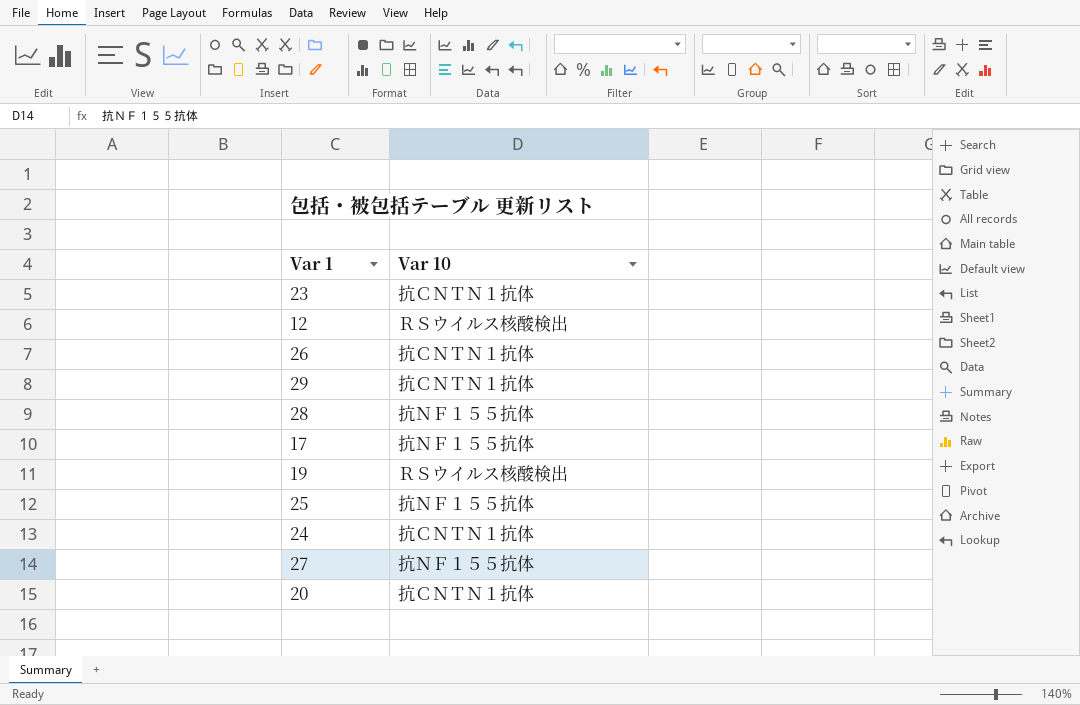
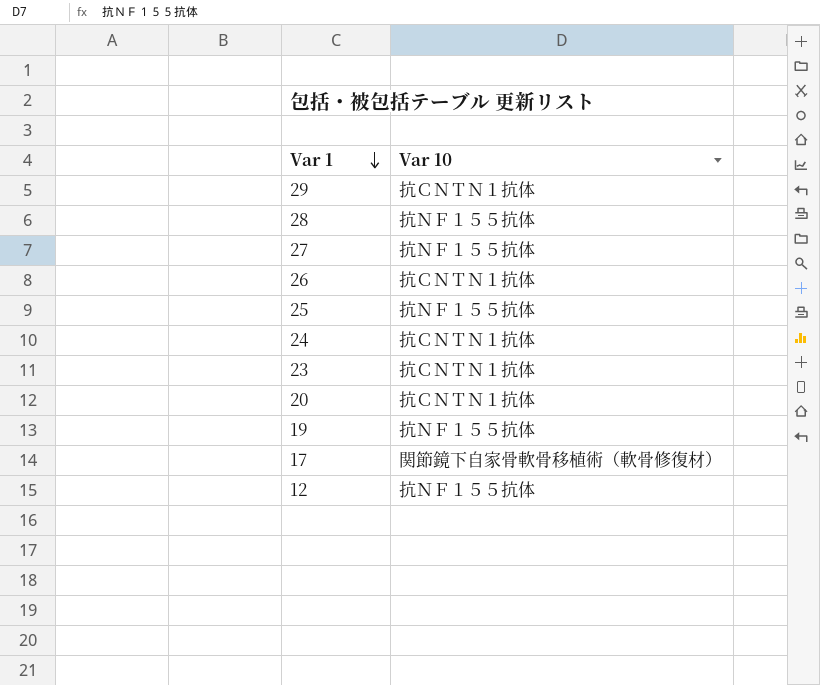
row order: none -> Var 1 descending
19 | Var 10: ＲＳウイルス核酸検出 -> 抗ＮＦ１５５抗体
17 | Var 10: 抗ＮＦ１５５抗体 -> 関節鏡下自家骨軟骨移植術（軟骨修復材）
12 | Var 10: ＲＳウイルス核酸検出 -> 抗ＮＦ１５５抗体

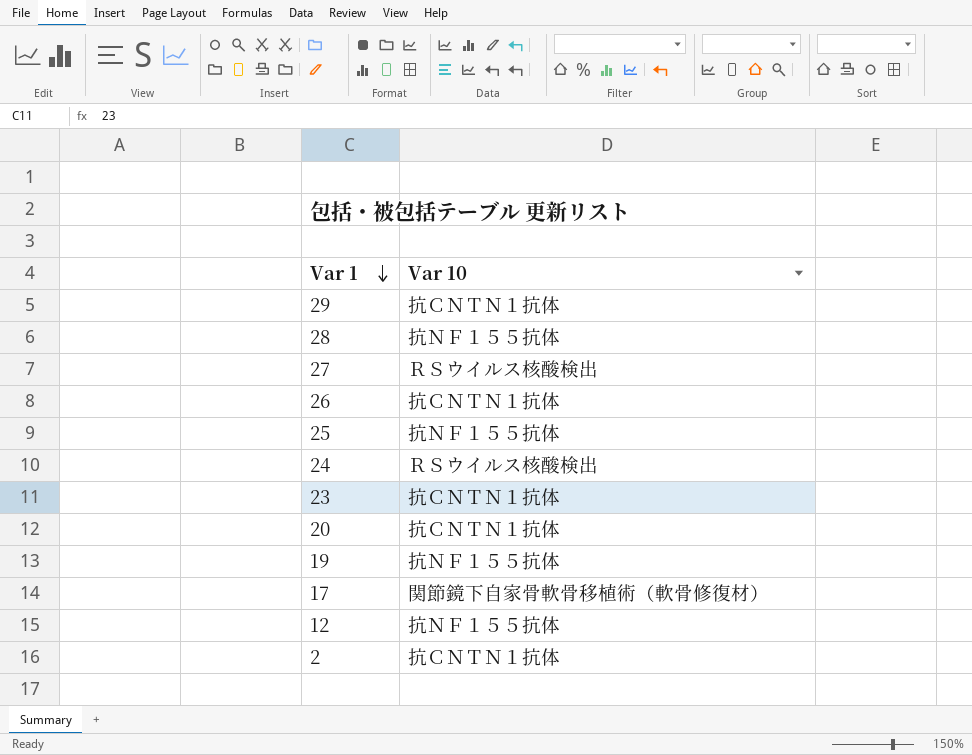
27 | Var 10: 抗ＮＦ１５５抗体 -> ＲＳウイルス核酸検出
24 | Var 10: 抗ＣＮＴＮ１抗体 -> ＲＳウイルス核酸検出
row 2: none -> 抗ＣＮＴＮ１抗体

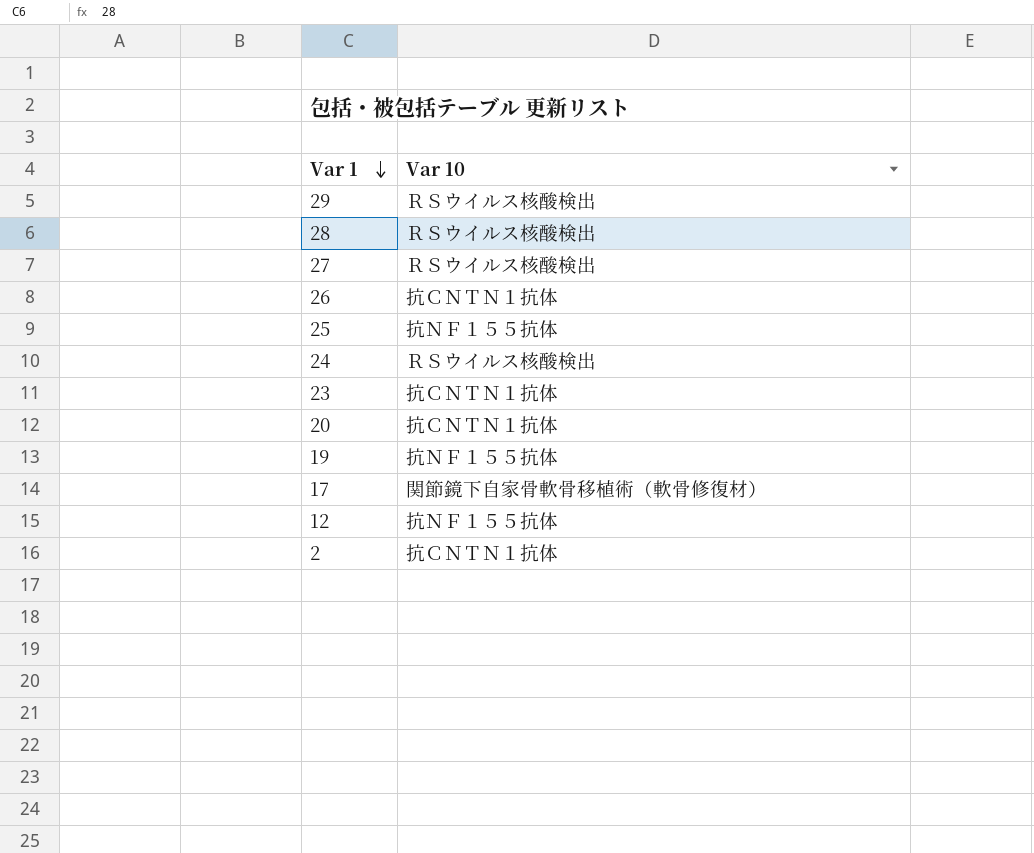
29 | Var 10: 抗ＣＮＴＮ１抗体 -> ＲＳウイルス核酸検出
28 | Var 10: 抗ＮＦ１５５抗体 -> ＲＳウイルス核酸検出

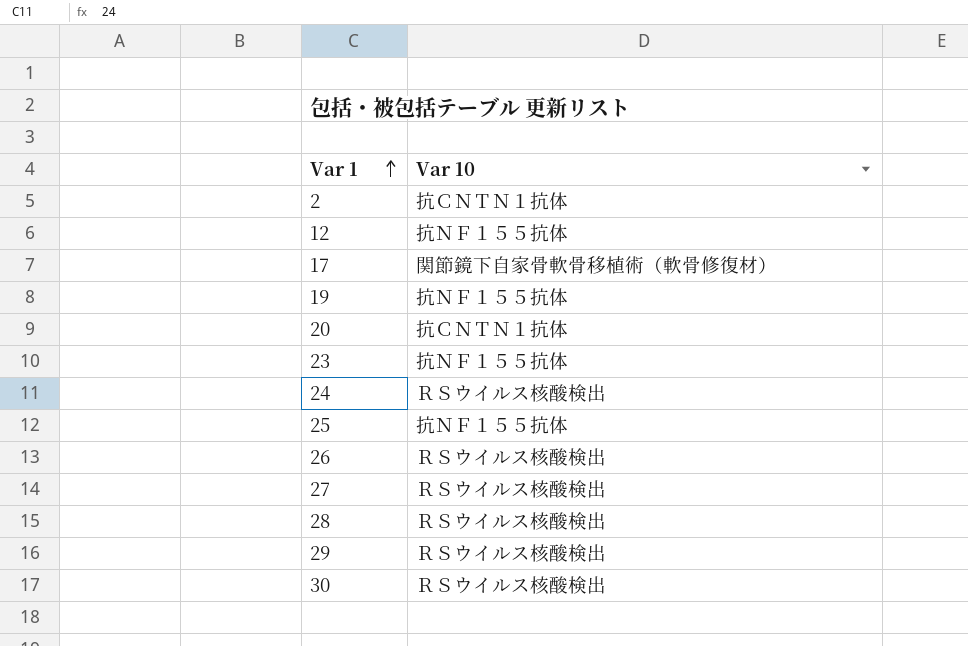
row order: Var 1 descending -> Var 1 ascending
23 | Var 10: 抗ＣＮＴＮ１抗体 -> 抗ＮＦ１５５抗体
26 | Var 10: 抗ＣＮＴＮ１抗体 -> ＲＳウイルス核酸検出
row 30: none -> ＲＳウイルス核酸検出

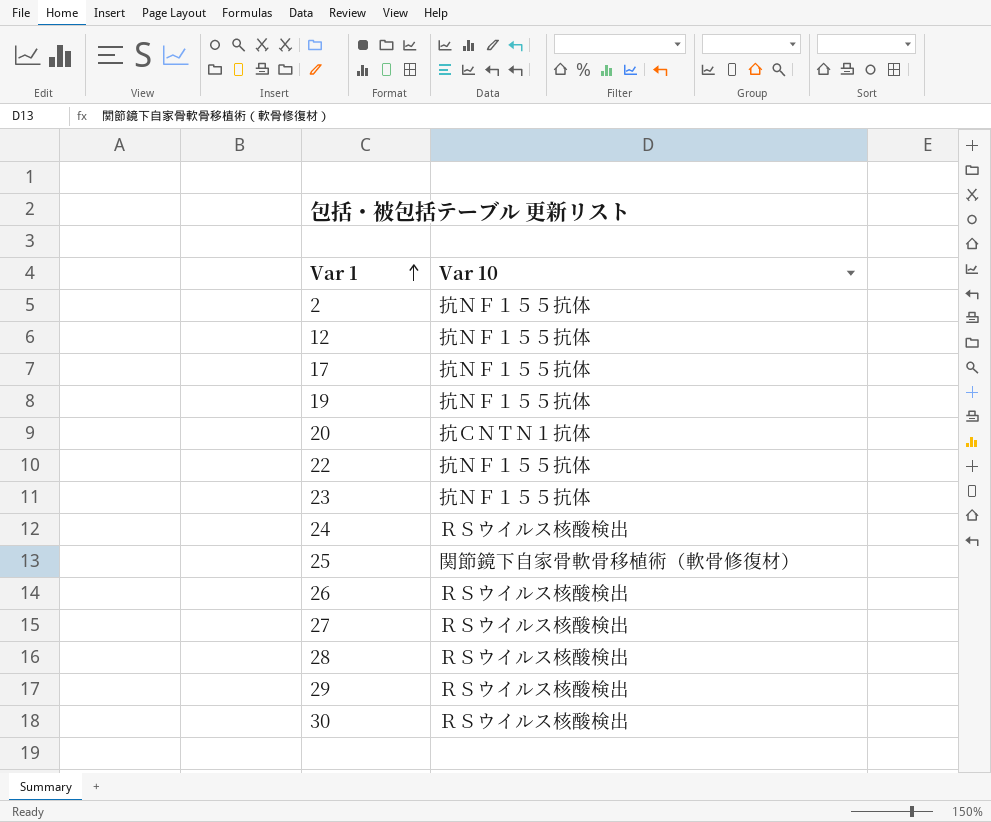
2 | Var 10: 抗ＣＮＴＮ１抗体 -> 抗ＮＦ１５５抗体
17 | Var 10: 関節鏡下自家骨軟骨移植術（軟骨修復材） -> 抗ＮＦ１５５抗体
row 22: none -> 抗ＮＦ１５５抗体
25 | Var 10: 抗ＮＦ１５５抗体 -> 関節鏡下自家骨軟骨移植術（軟骨修復材）

